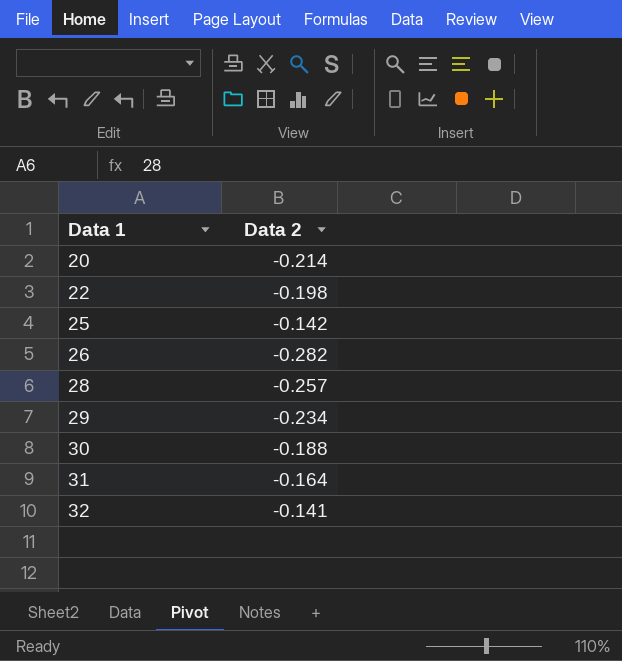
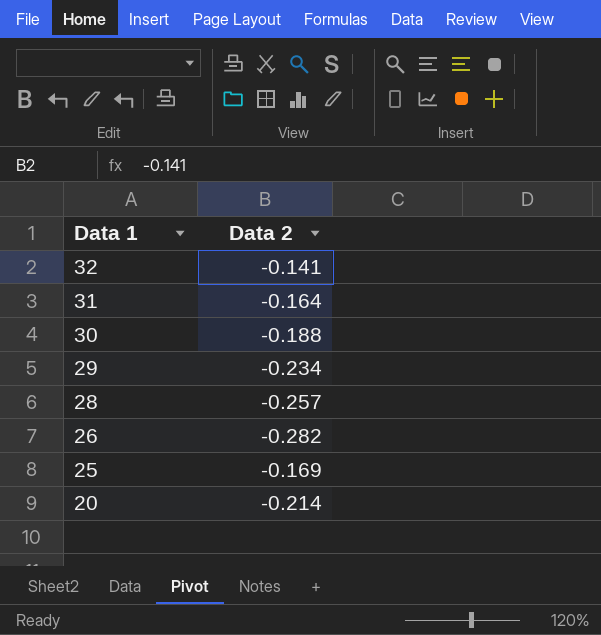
row order: Data 1 ascending -> Data 1 descending
row 22: -0.198 -> none
25 | Data 2: -0.142 -> -0.169

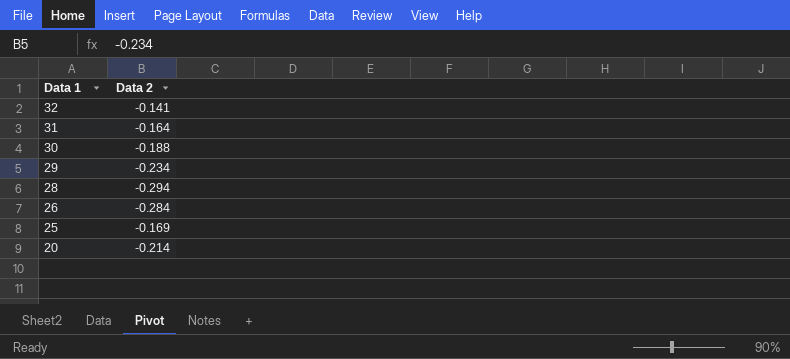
28 | Data 2: -0.257 -> -0.294
26 | Data 2: -0.282 -> -0.284

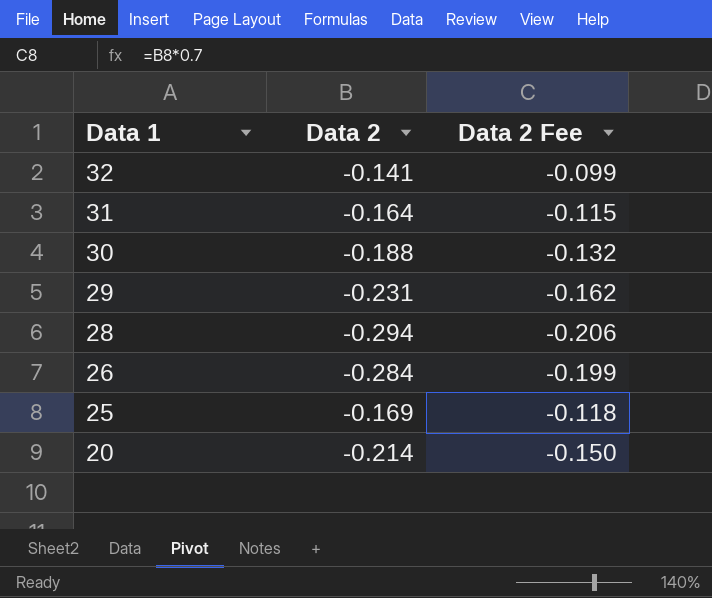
column Data 2 Fee | formula: none -> [Data 2] * 0.7
29 | Data 2: -0.234 -> -0.231

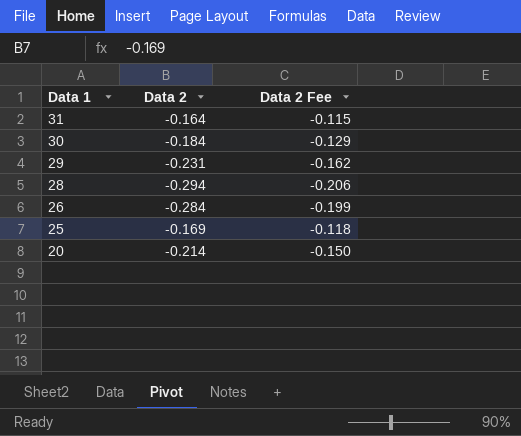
row 32: -0.141 | -0.099 -> none
30 | Data 2: -0.188 -> -0.184
30 | Data 2 Fee: -0.132 -> -0.129

